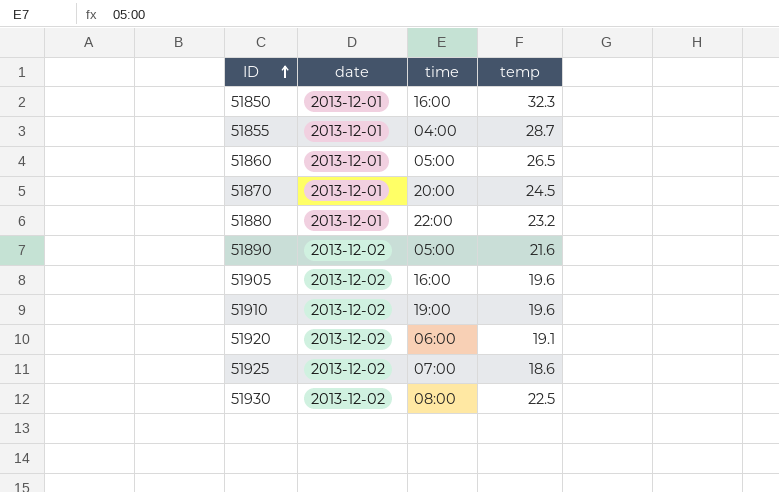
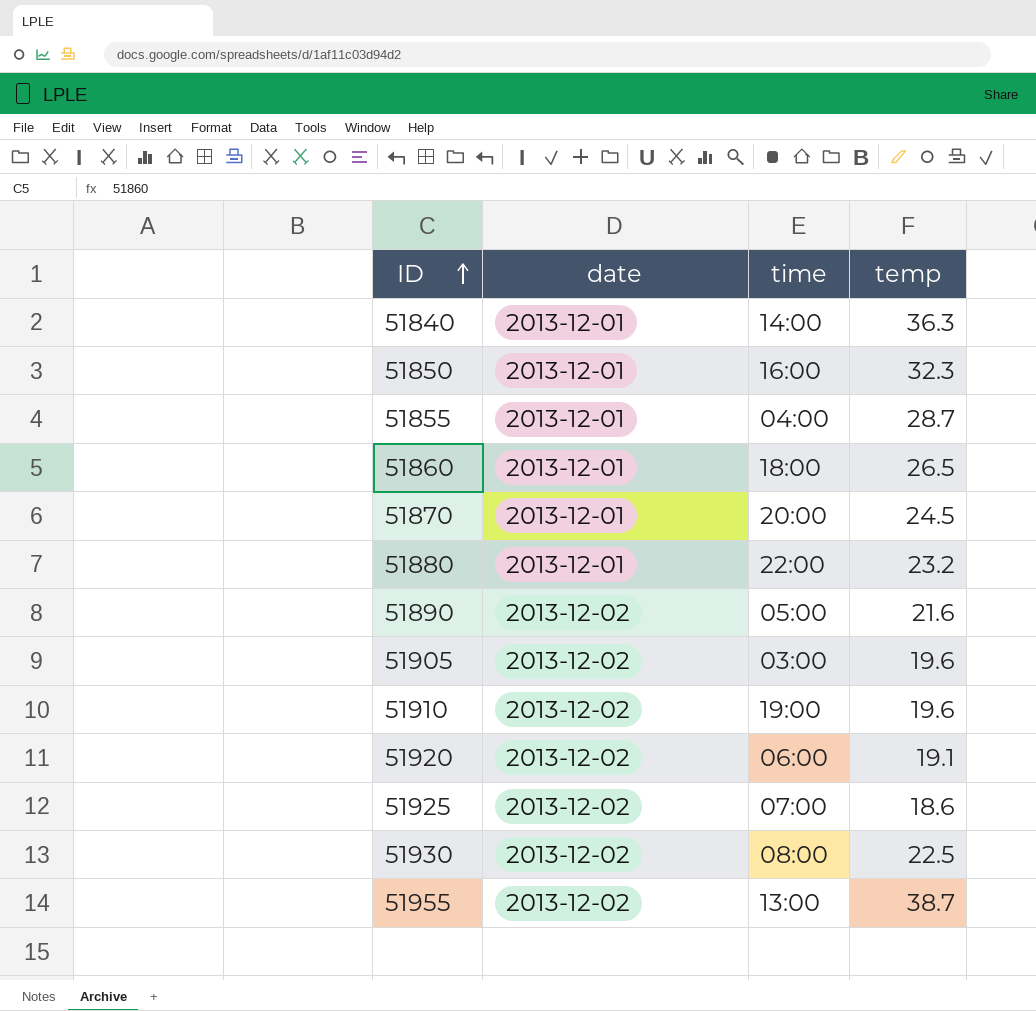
row 51840: none -> 2013-12-01 | 14:00 | 36.3
51860 | time: 05:00 -> 18:00
51905 | time: 16:00 -> 03:00
row 51955: none -> 2013-12-02 | 13:00 | 38.7

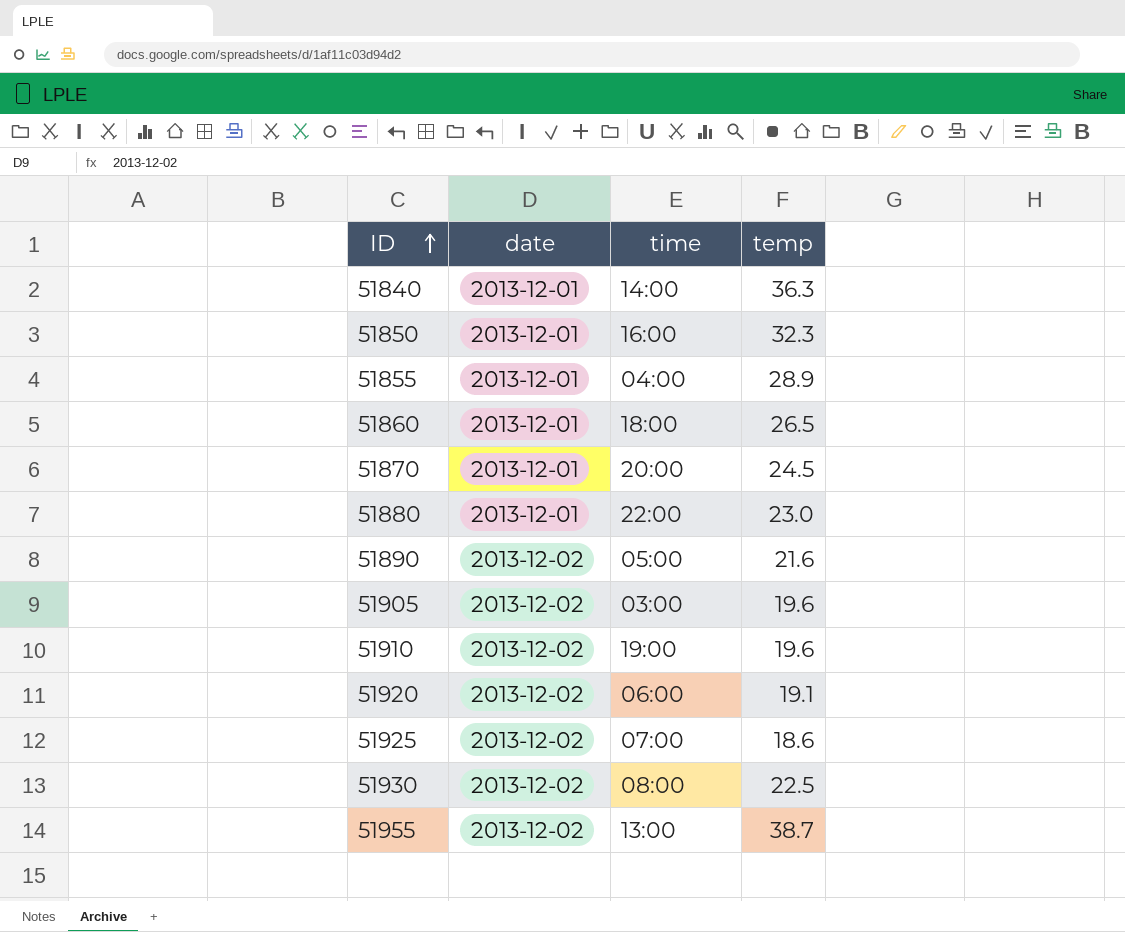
51855 | temp: 28.7 -> 28.9
51880 | temp: 23.2 -> 23.0

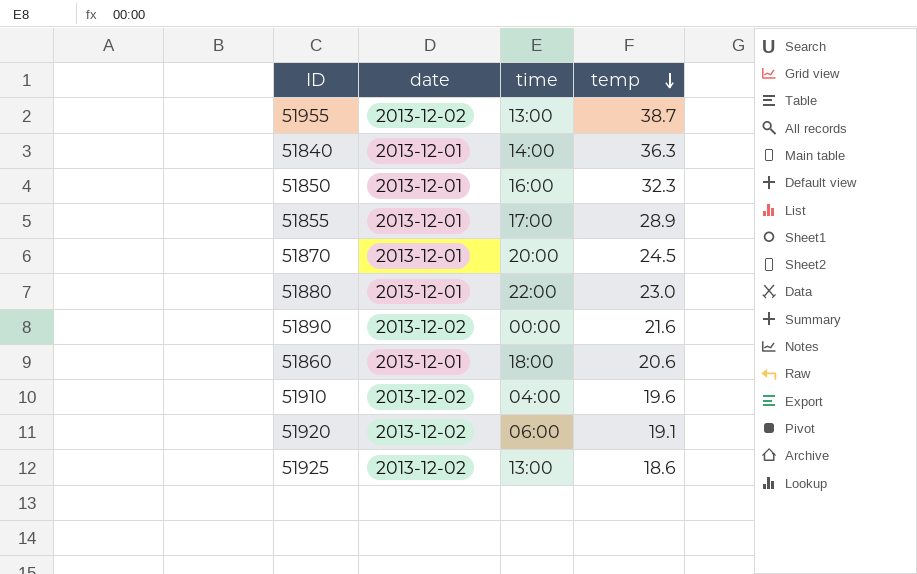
row order: ID ascending -> temp descending
row 51905: 2013-12-02 | 03:00 | 19.6 -> none
row 51930: 2013-12-02 | 08:00 | 22.5 -> none
51855 | time: 04:00 -> 17:00
51890 | time: 05:00 -> 00:00
51860 | temp: 26.5 -> 20.6
51910 | time: 19:00 -> 04:00
51925 | time: 07:00 -> 13:00

